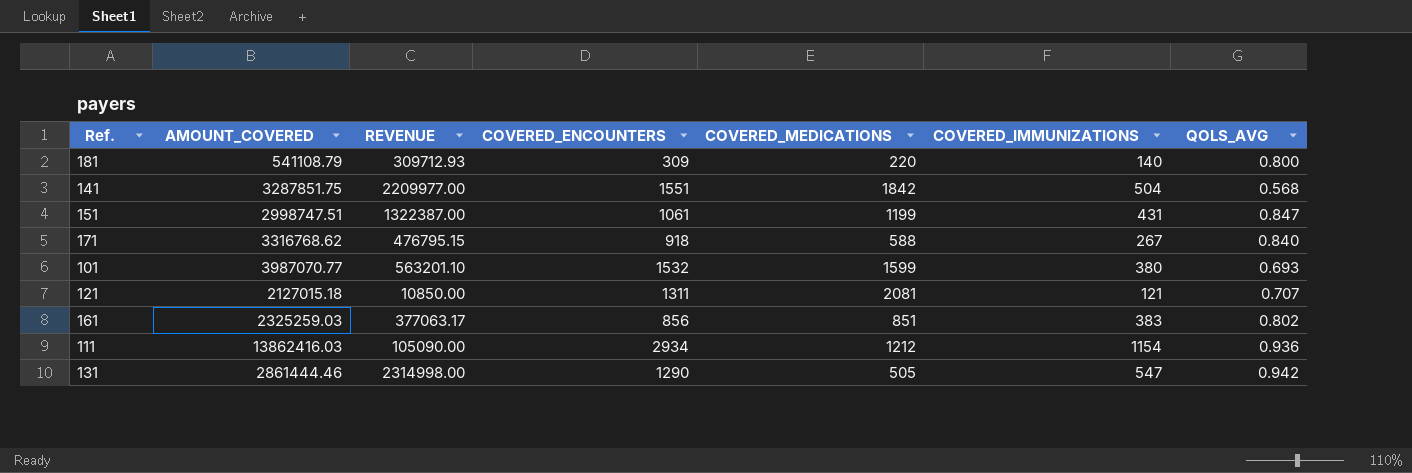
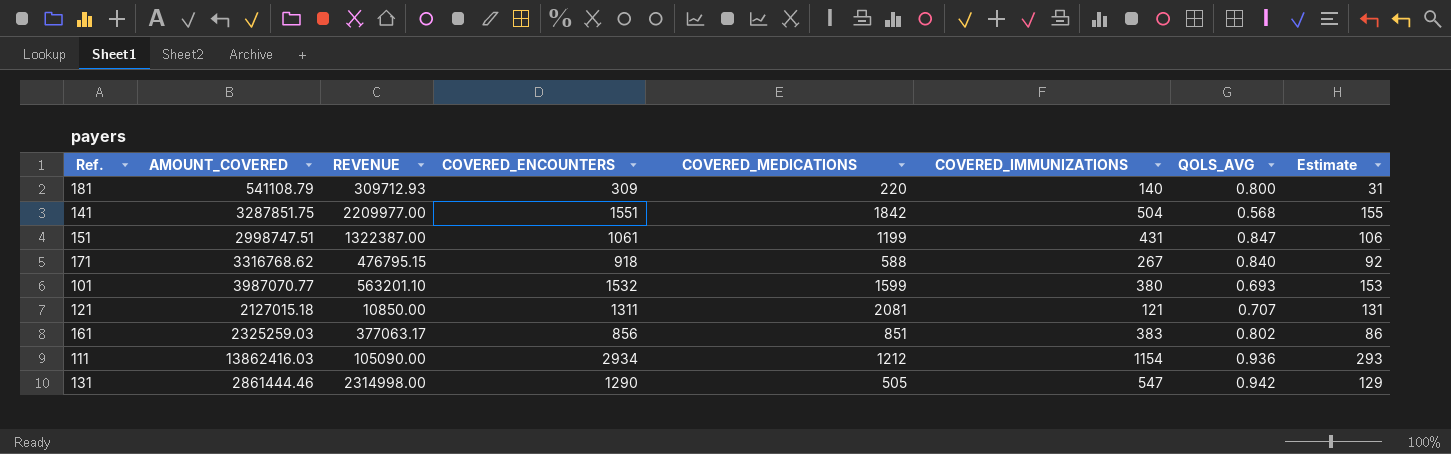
column Estimate | formula: none -> [COVERED_ENCOUNTERS] * 0.1

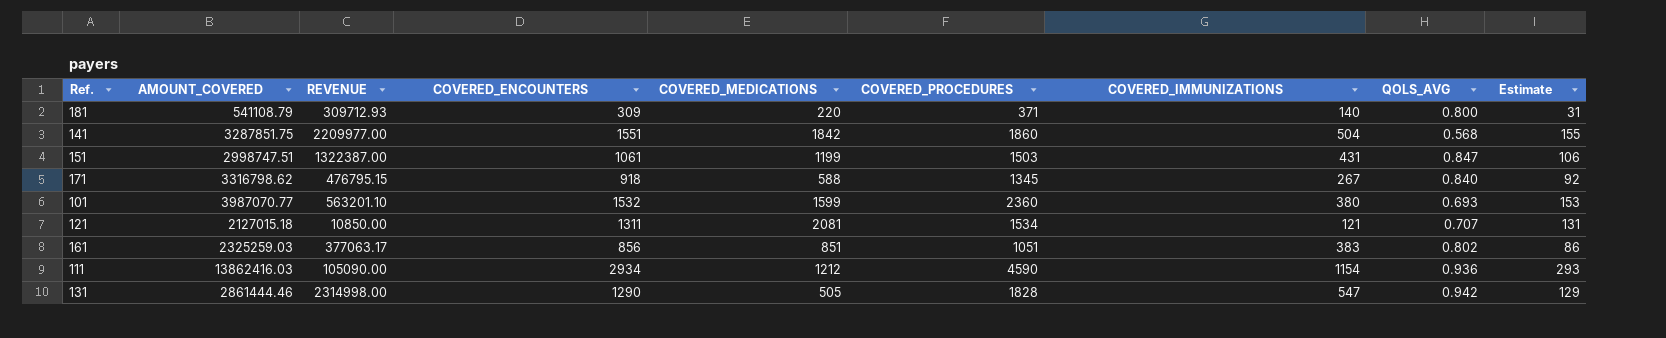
column COVERED_PROCEDURES | position: none -> 6
171 | AMOUNT_COVERED: 3316768.62 -> 3316798.62

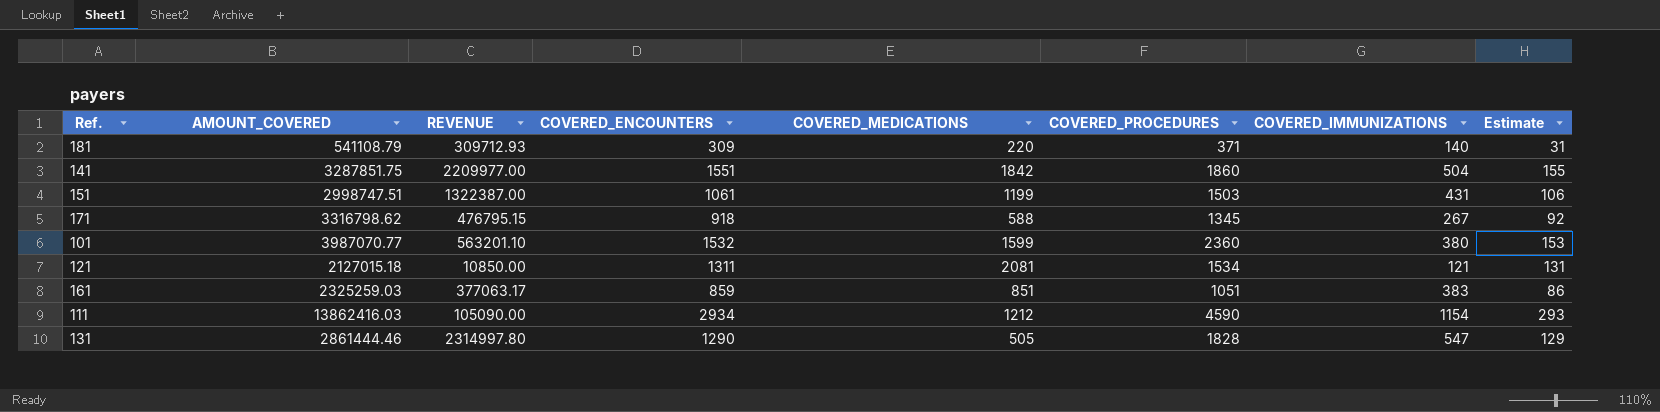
column QOLS_AVG | position: 8 -> none
161 | COVERED_ENCOUNTERS: 856 -> 859
131 | REVENUE: 2314998.00 -> 2314997.80

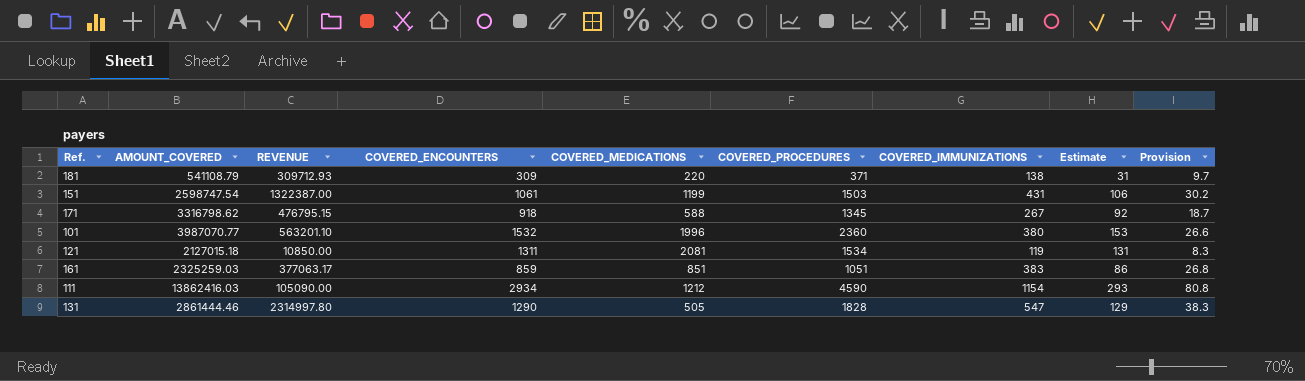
column Provision | formula: none -> [COVERED_IMMUNIZATIONS] * 0.07
row 141: 3287851.75 | 2209977.00 | 1551 | 1842 | 1860 | 504 | 155 -> none
181 | COVERED_IMMUNIZATIONS: 140 -> 138
151 | AMOUNT_COVERED: 2998747.51 -> 2598747.54
101 | COVERED_MEDICATIONS: 1599 -> 1996
121 | COVERED_IMMUNIZATIONS: 121 -> 119

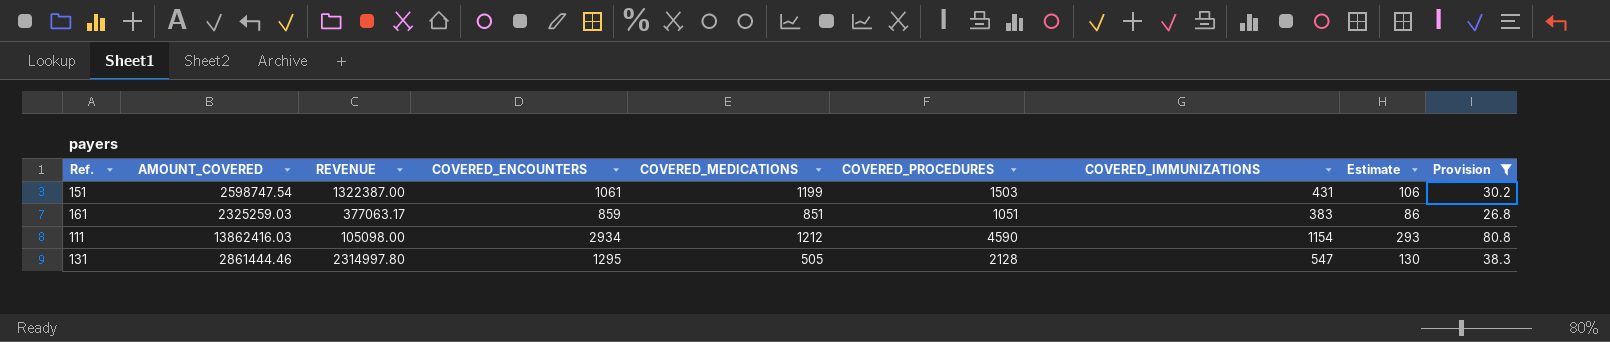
filter: none -> Provision >= 26.8
111 | REVENUE: 105090.00 -> 105098.00
131 | COVERED_ENCOUNTERS: 1290 -> 1295
131 | COVERED_PROCEDURES: 1828 -> 2128
131 | Estimate: 129 -> 130

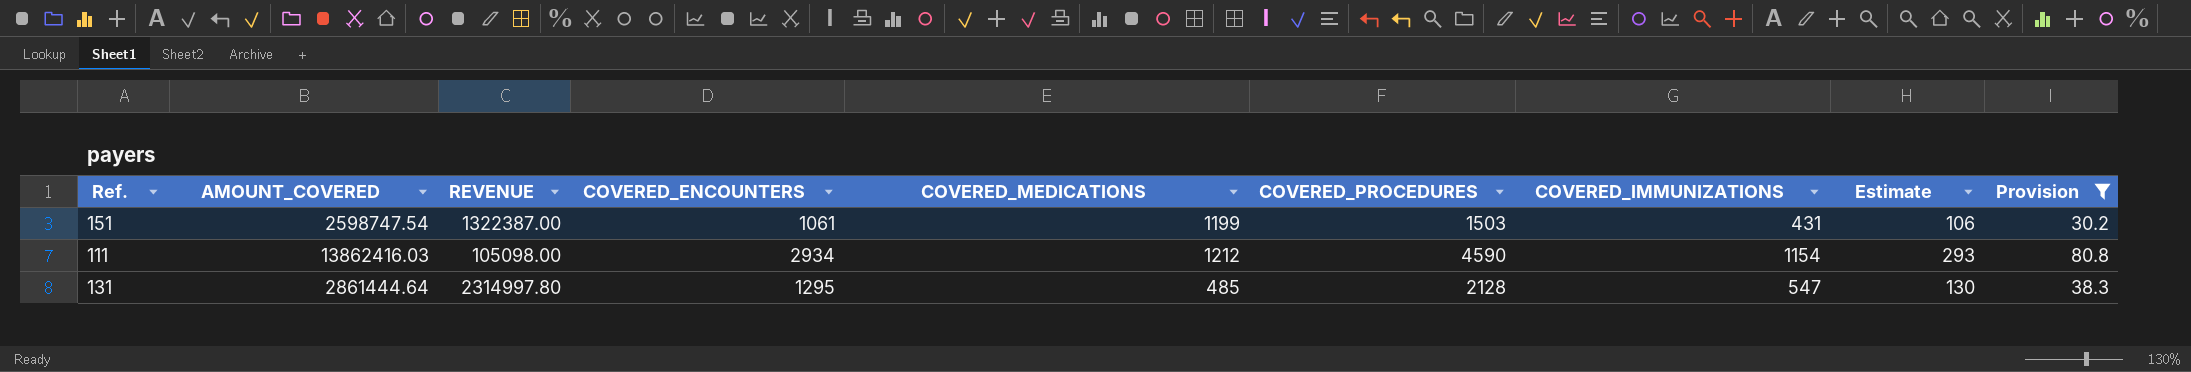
row 161: 2325259.03 | 377063.17 | 859 | 851 | 1051 | 383 | 86 | 26.8 -> none
131 | AMOUNT_COVERED: 2861444.46 -> 2861444.64
131 | COVERED_MEDICATIONS: 505 -> 485

